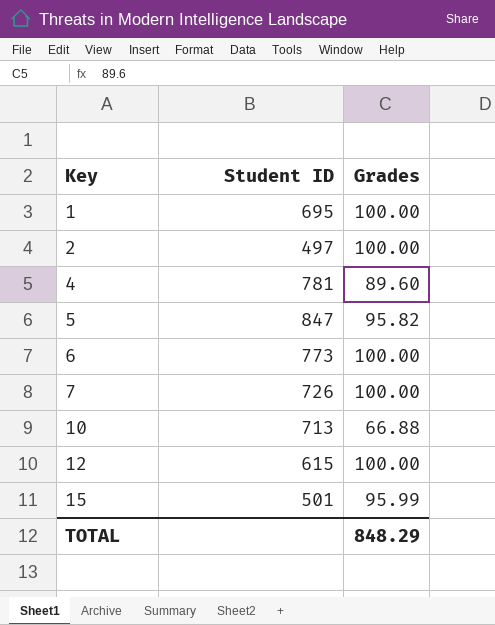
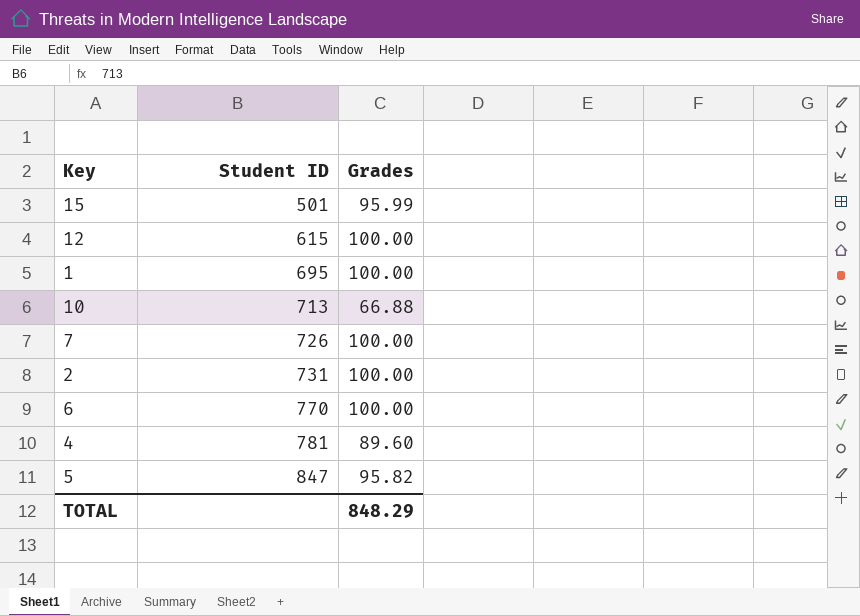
row order: Key ascending -> Student ID ascending
2 | Student ID: 497 -> 731
6 | Student ID: 773 -> 770

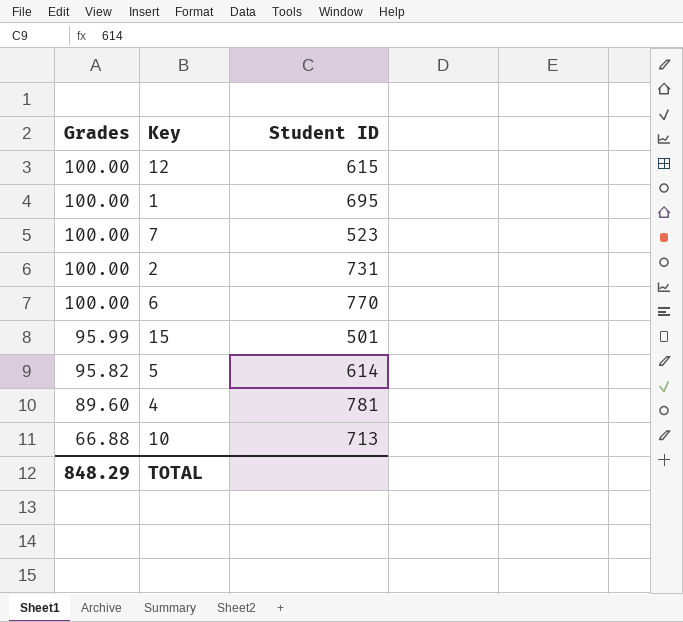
row order: Student ID ascending -> Grades descending
column Grades | position: 3 -> 1
7 | Student ID: 726 -> 523
5 | Student ID: 847 -> 614

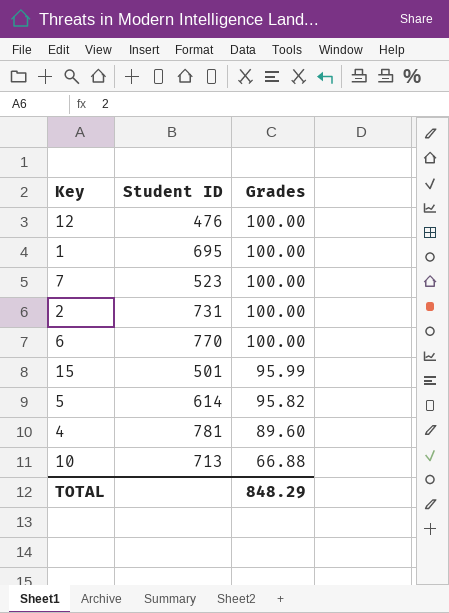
column Grades | position: 1 -> 3
12 | Student ID: 615 -> 476

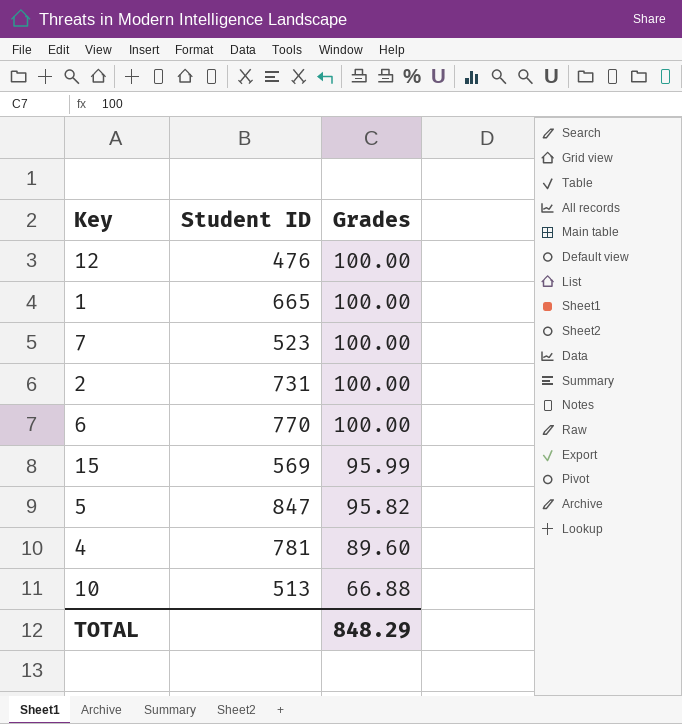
1 | Student ID: 695 -> 665
15 | Student ID: 501 -> 569
5 | Student ID: 614 -> 847
10 | Student ID: 713 -> 513

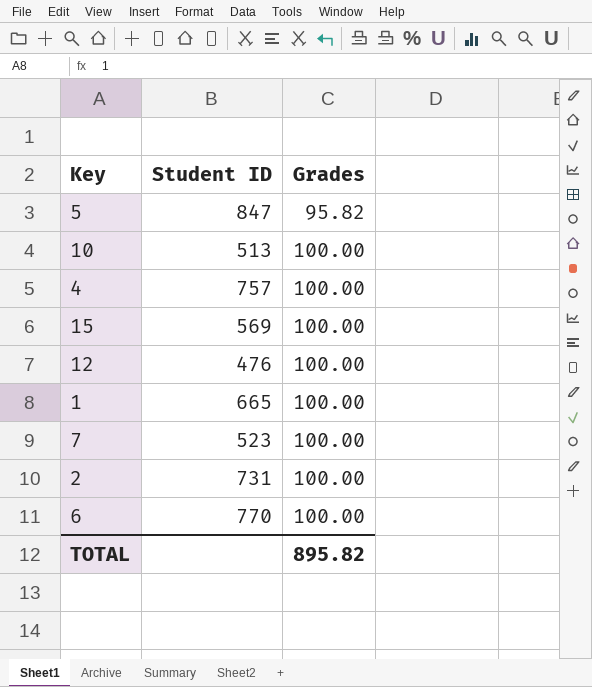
row order: Grades descending -> Grades ascending
10 | Grades: 66.88 -> 100.00
4 | Student ID: 781 -> 757
4 | Grades: 89.60 -> 100.00
15 | Grades: 95.99 -> 100.00
TOTAL | Grades: 848.29 -> 895.82

